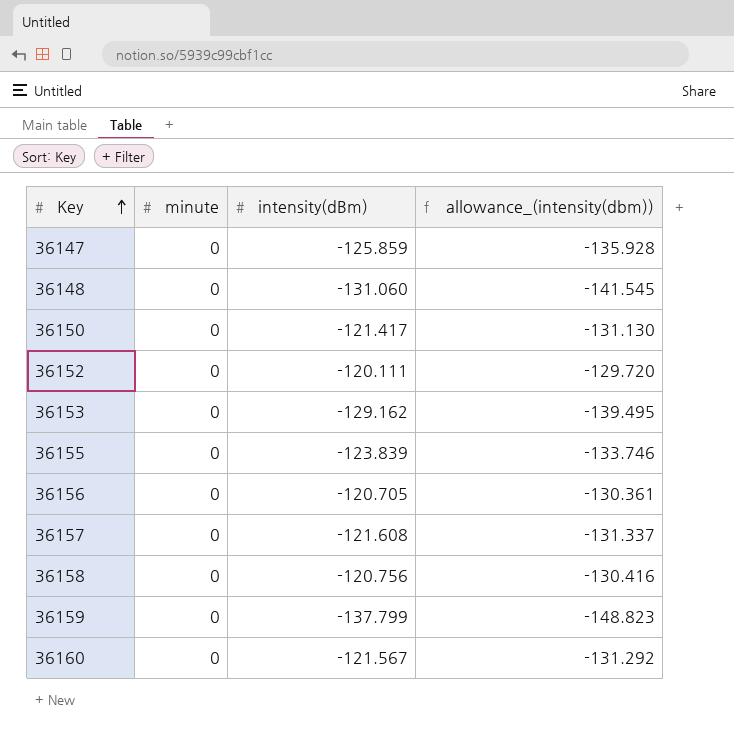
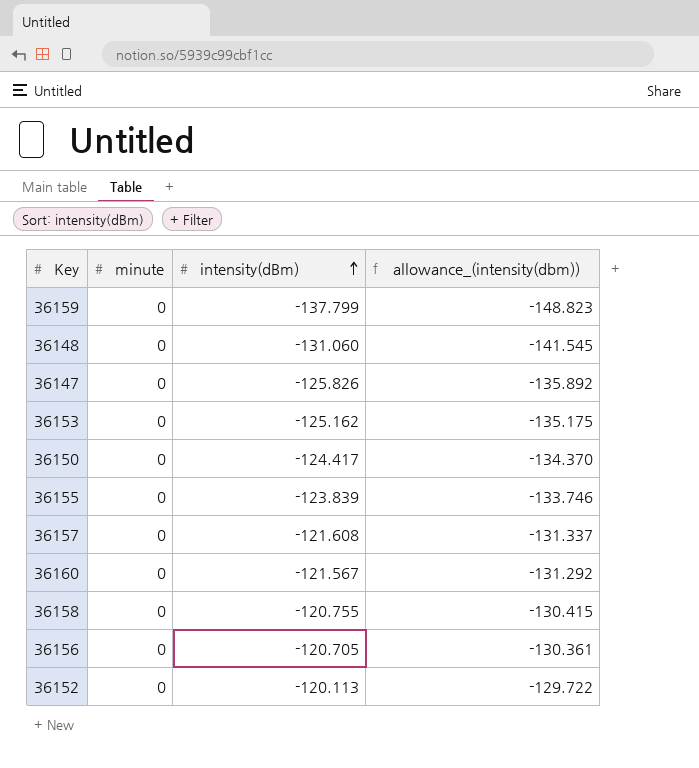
row order: Key ascending -> intensity(dBm) ascending
36147 | intensity(dBm): -125.859 -> -125.826
36147 | allowance_(intensity(dbm)): -135.928 -> -135.892
36153 | intensity(dBm): -129.162 -> -125.162
36153 | allowance_(intensity(dbm)): -139.495 -> -135.175
36150 | intensity(dBm): -121.417 -> -124.417
36150 | allowance_(intensity(dbm)): -131.130 -> -134.370
36158 | intensity(dBm): -120.756 -> -120.755
36158 | allowance_(intensity(dbm)): -130.416 -> -130.415
36152 | intensity(dBm): -120.111 -> -120.113
36152 | allowance_(intensity(dbm)): -129.720 -> -129.722

